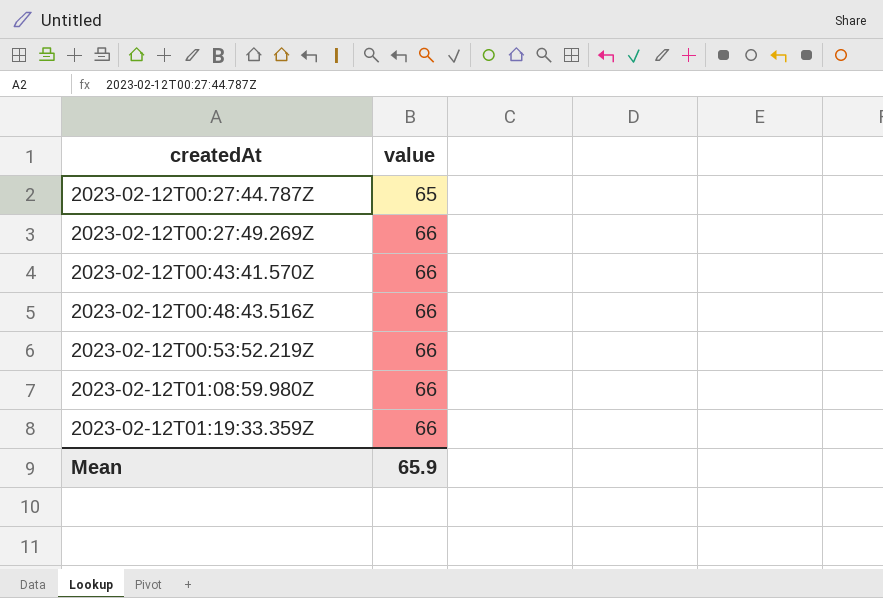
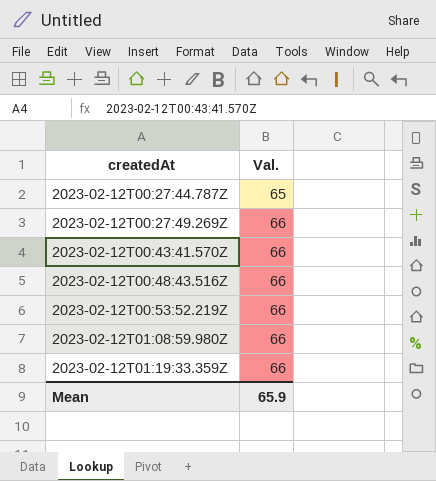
column name: value -> Val.

